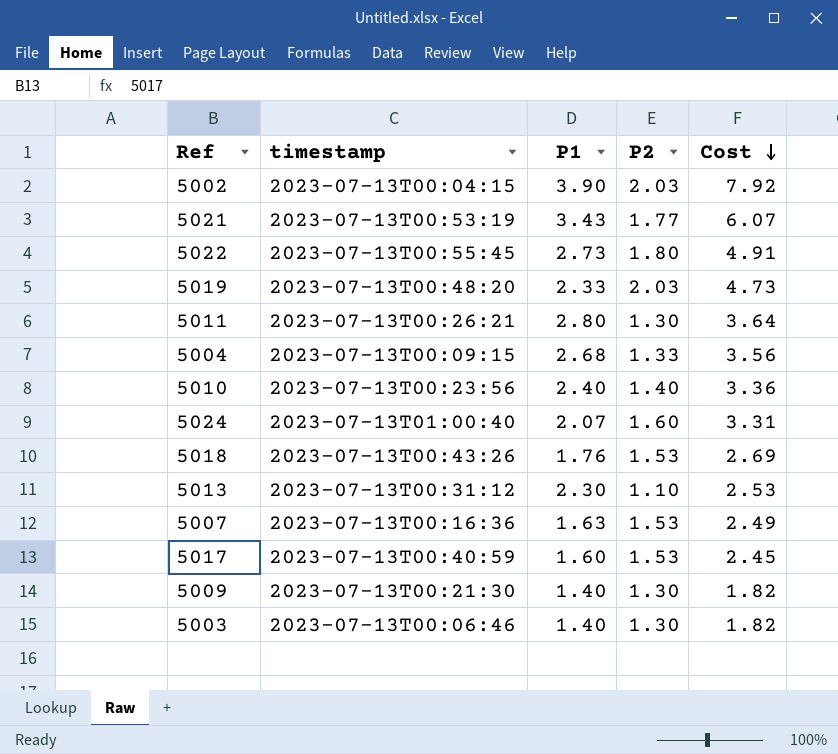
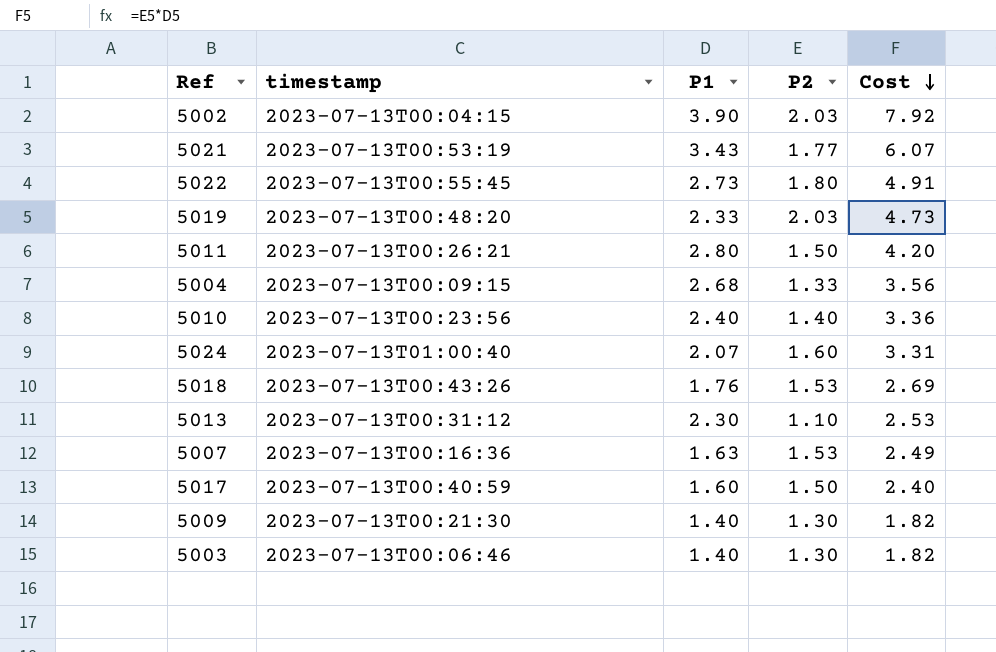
5011 | P2: 1.30 -> 1.50
5011 | Cost: 3.64 -> 4.20
5017 | P2: 1.53 -> 1.50
5017 | Cost: 2.45 -> 2.40

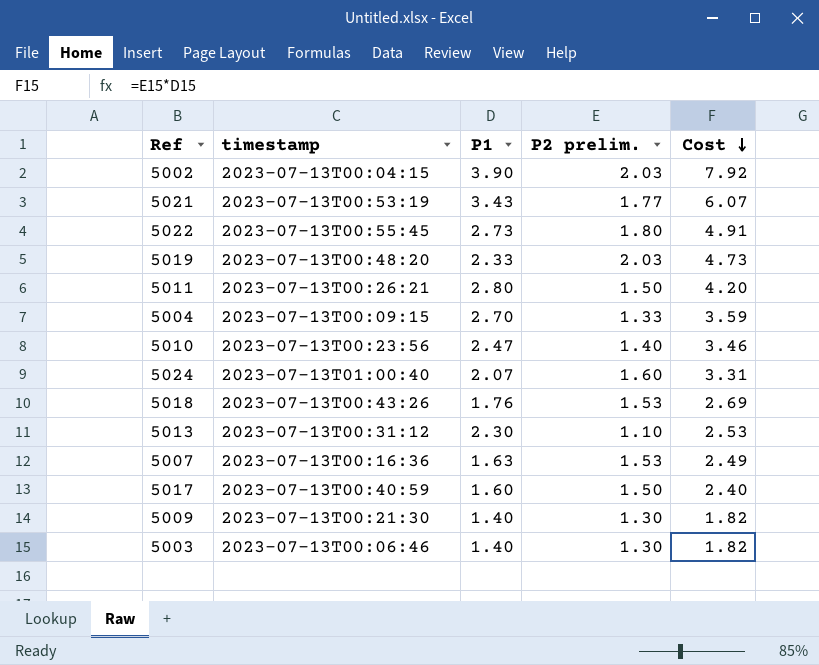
column name: P2 -> P2 prelim.
5004 | P1: 2.68 -> 2.70
5004 | Cost: 3.56 -> 3.59
5010 | P1: 2.40 -> 2.47
5010 | Cost: 3.36 -> 3.46

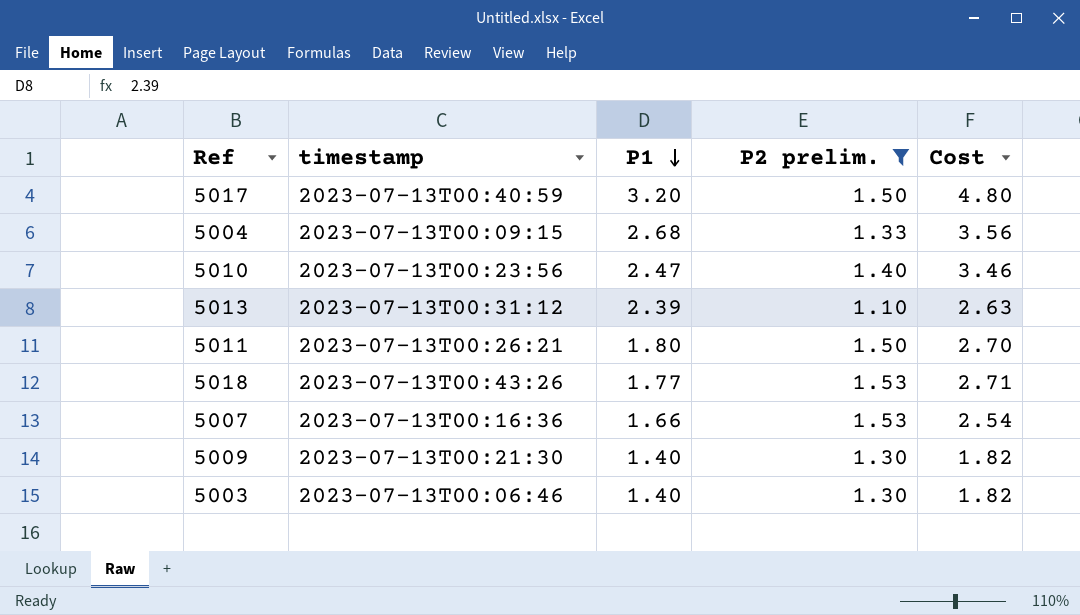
filter: none -> P2 prelim. <= 1.53
row order: Cost descending -> P1 descending
5017 | P1: 1.60 -> 3.20
5017 | Cost: 2.40 -> 4.80
5004 | P1: 2.70 -> 2.68
5004 | Cost: 3.59 -> 3.56
5013 | P1: 2.30 -> 2.39
5013 | Cost: 2.53 -> 2.63
5011 | P1: 2.80 -> 1.80
5011 | Cost: 4.20 -> 2.70
5018 | P1: 1.76 -> 1.77
5018 | Cost: 2.69 -> 2.71
5007 | P1: 1.63 -> 1.66
5007 | Cost: 2.49 -> 2.54

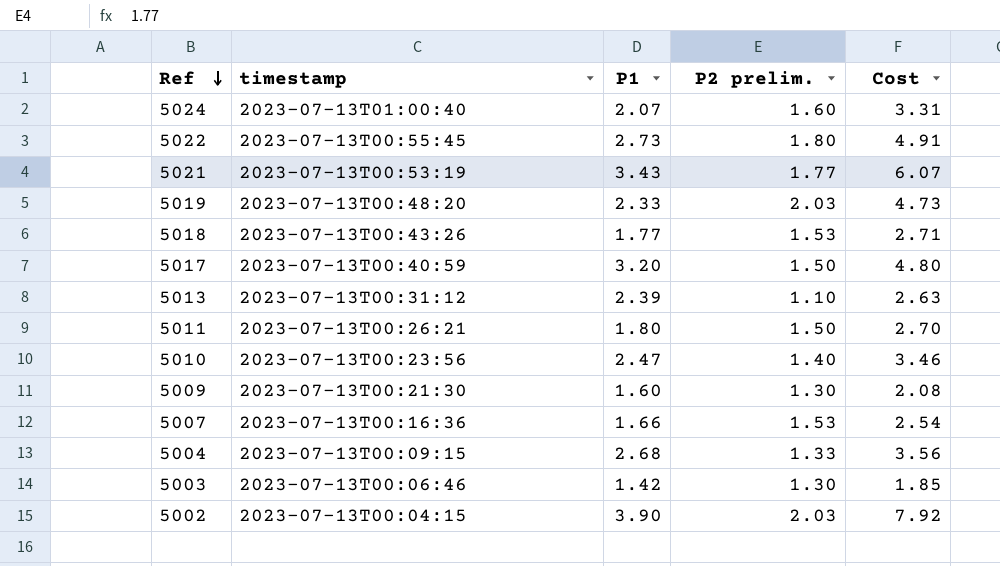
filter: P2 prelim. <= 1.53 -> none
row order: P1 descending -> Ref descending
5009 | P1: 1.40 -> 1.60
5009 | Cost: 1.82 -> 2.08
5003 | P1: 1.40 -> 1.42
5003 | Cost: 1.82 -> 1.85

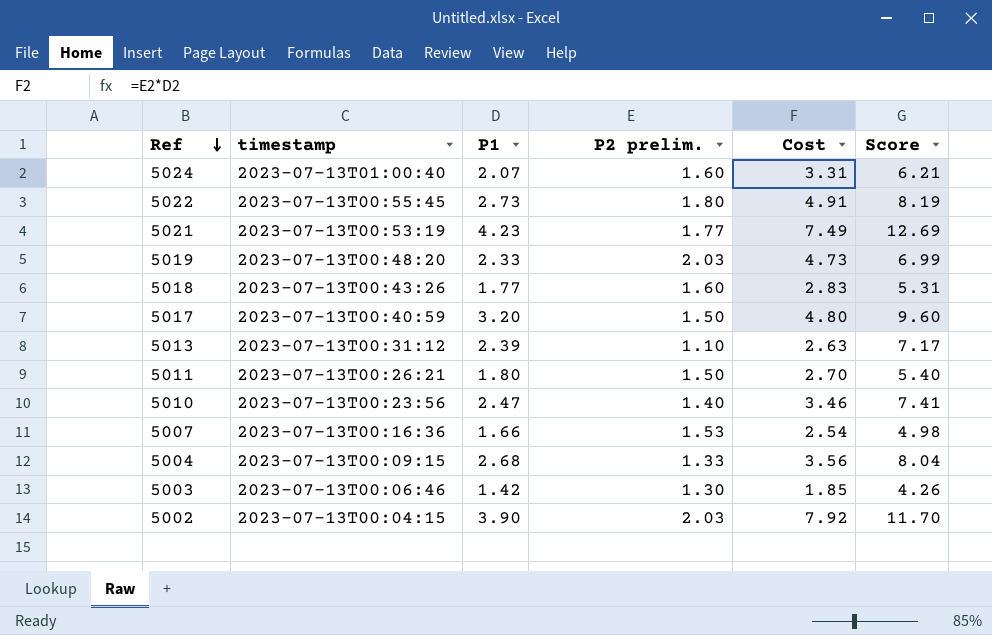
column Score | formula: none -> [P1] * 3
row 5009: 2023-07-13T00:21:30 | 1.60 | 1.30 | 2.08 -> none
5021 | P1: 3.43 -> 4.23
5021 | Cost: 6.07 -> 7.49
5018 | P2 prelim.: 1.53 -> 1.60
5018 | Cost: 2.71 -> 2.83

